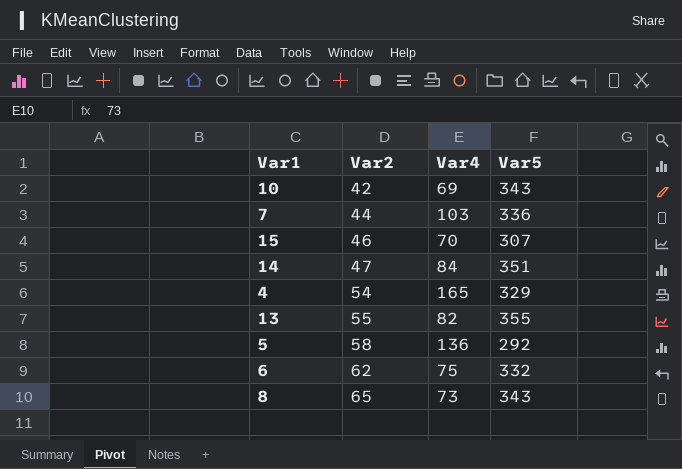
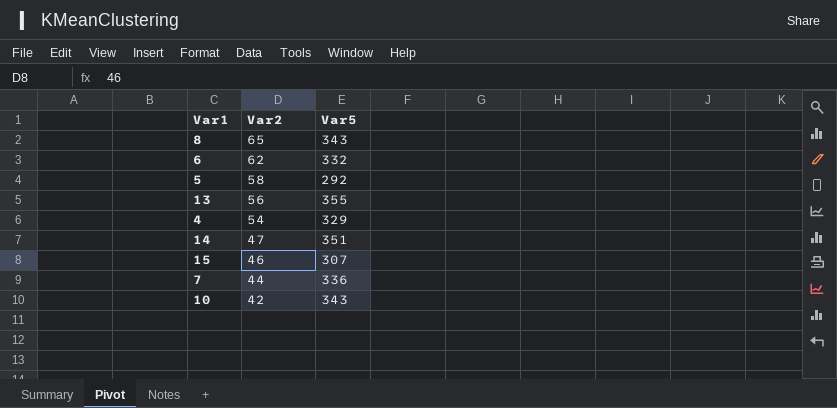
row order: Var2 ascending -> Var2 descending
column Var4 | position: 3 -> none
13 | Var2: 55 -> 56

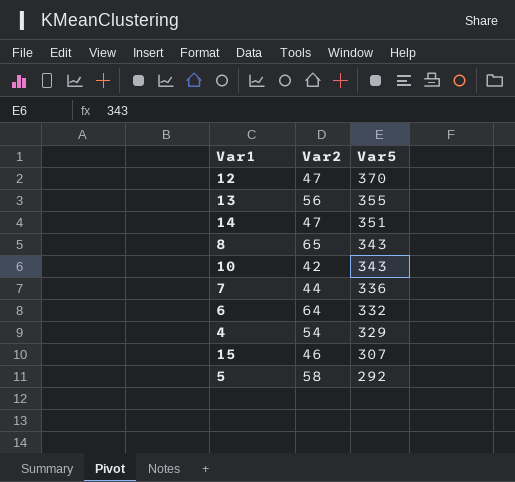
row order: Var2 descending -> Var5 descending
row 12: none -> 47 | 370
6 | Var2: 62 -> 64

